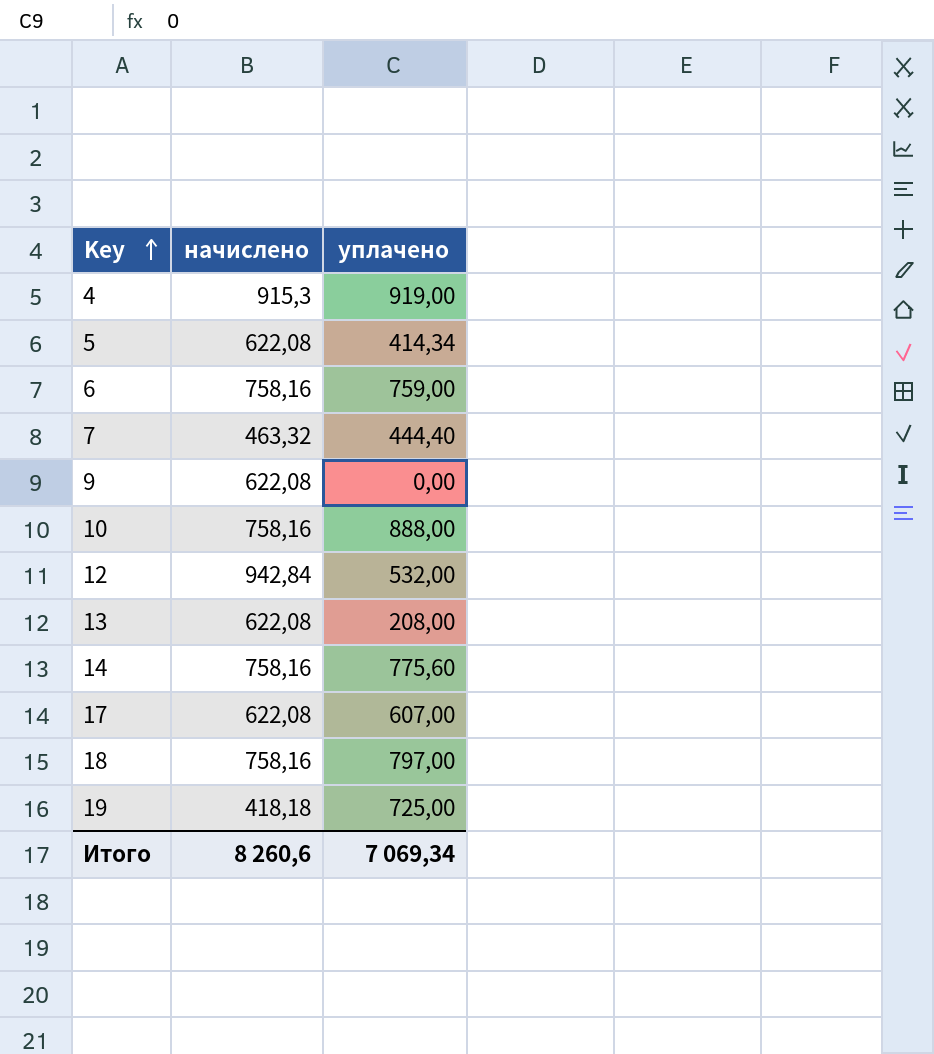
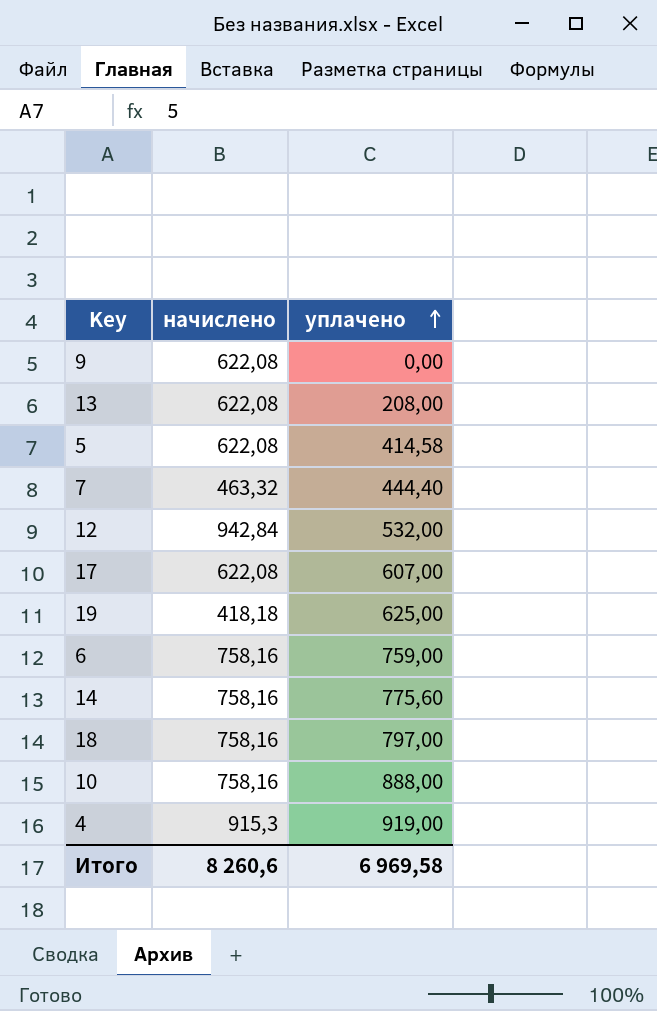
row order: Key ascending -> уплачено ascending
5 | уплачено: 414,34 -> 414,58
19 | уплачено: 725,00 -> 625,00
Итого | уплачено: 7 069,34 -> 6 969,58

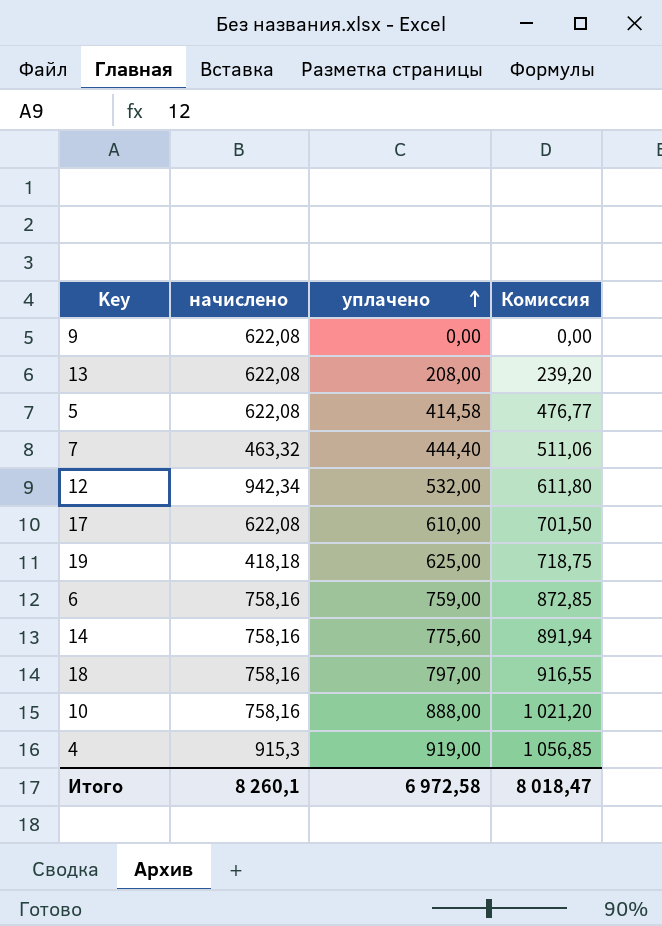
column Комиссия | formula: none -> [уплачено] * 1,15
12 | начислено: 942,84 -> 942,34
17 | уплачено: 607,00 -> 610,00
Итого | начислено: 8 260,6 -> 8 260,1
Итого | уплачено: 6 969,58 -> 6 972,58

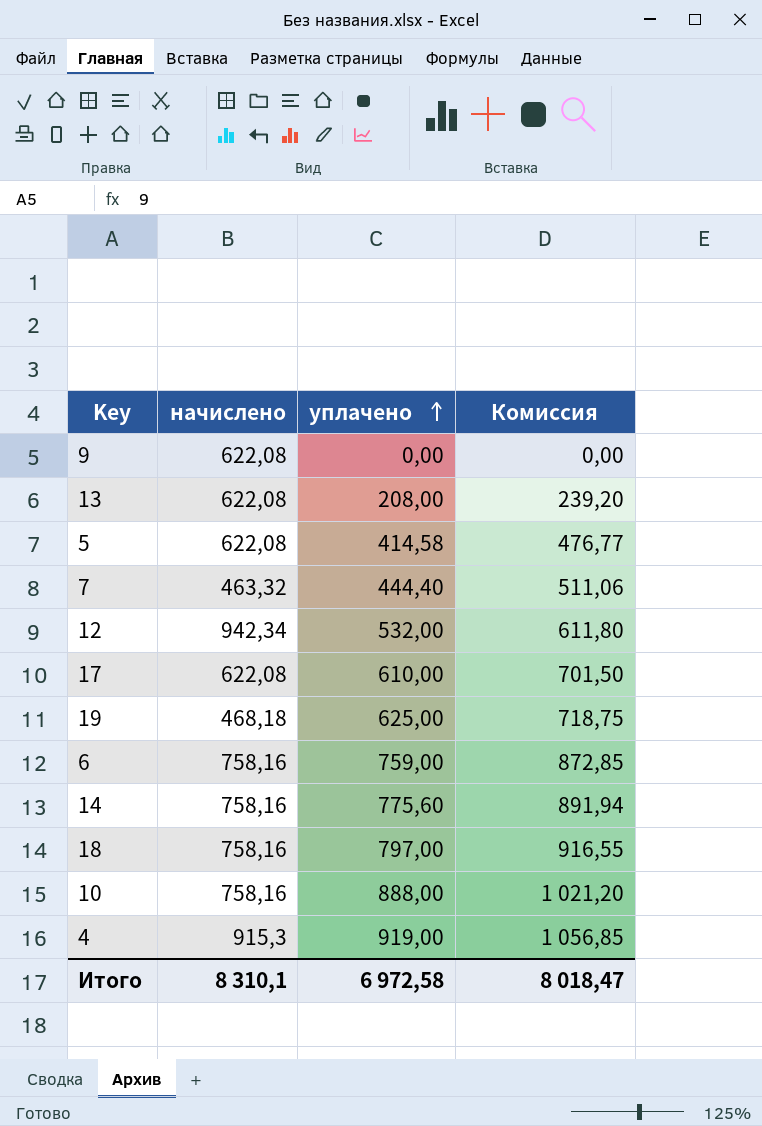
19 | начислено: 418,18 -> 468,18
Итого | начислено: 8 260,1 -> 8 310,1

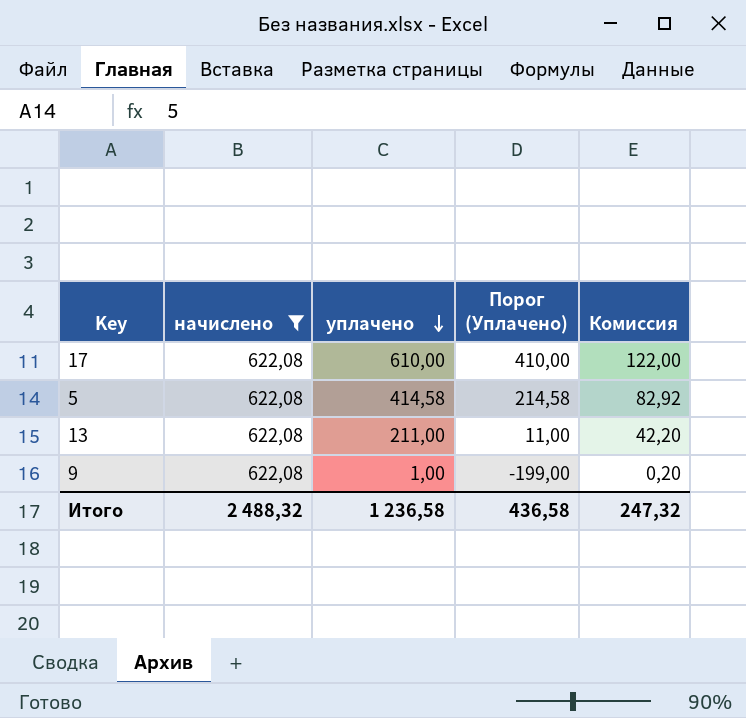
filter: none -> начислено = 622,08
row order: уплачено ascending -> уплачено descending
column Порог (Уплачено) | formula: none -> [уплачено] - 200
column Комиссия | formula: [уплачено] * 1,15 -> [уплачено] * 0,2
13 | уплачено: 208,00 -> 211,00
9 | уплачено: 0,00 -> 1,00
Итого | начислено: 8 310,1 -> 2 488,32
Итого | уплачено: 6 972,58 -> 1 236,58
Итого | Комиссия: 8 018,47 -> 247,32

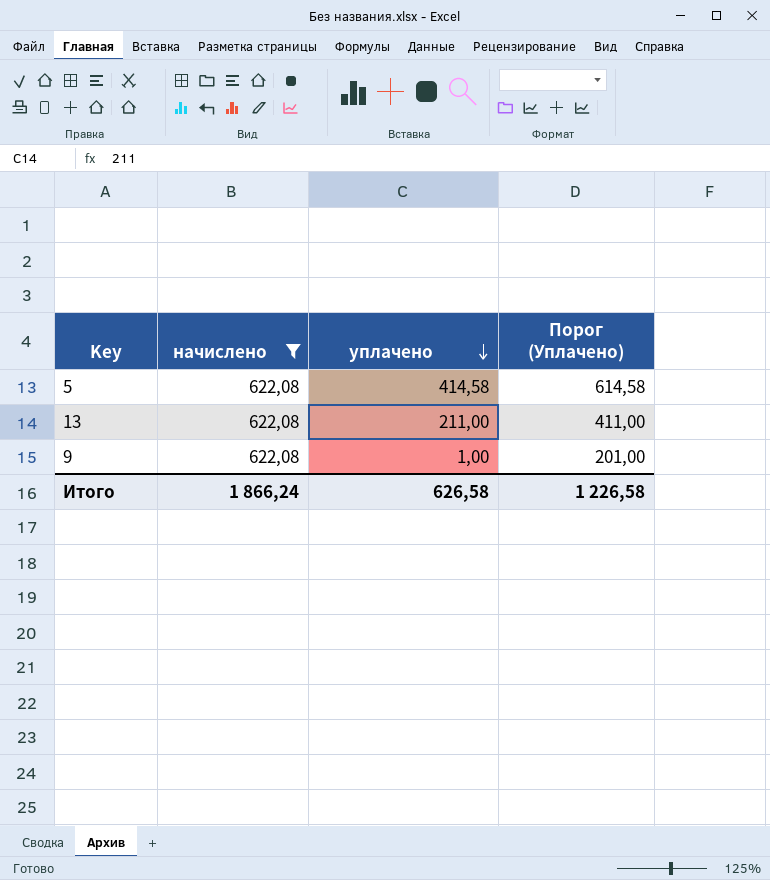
column Комиссия | formula: [уплачено] * 0,2 -> none
column Порог (Уплачено) | formula: [уплачено] - 200 -> [уплачено] + 200
row 17: 622,08 | 610,00 | 410,00 | 122,00 -> none
Итого | начислено: 2 488,32 -> 1 866,24
Итого | уплачено: 1 236,58 -> 626,58
Итого | Порог (Уплачено): 436,58 -> 1 226,58

